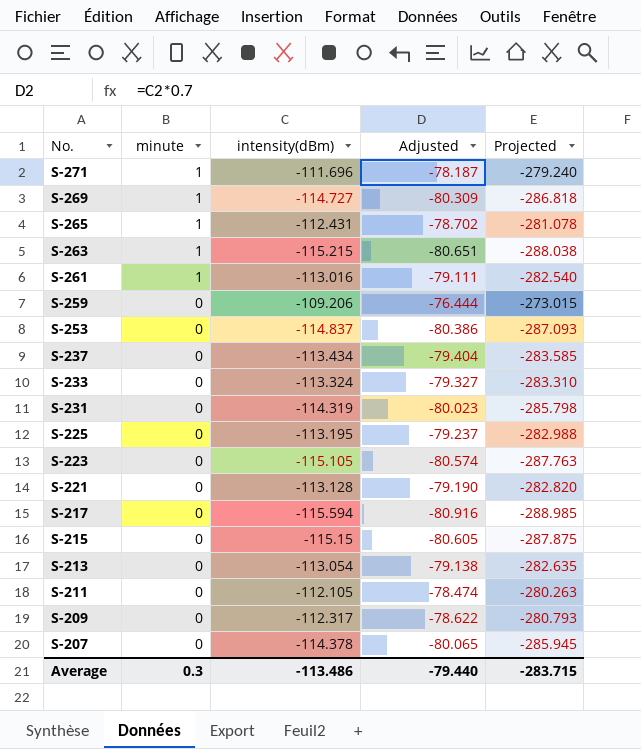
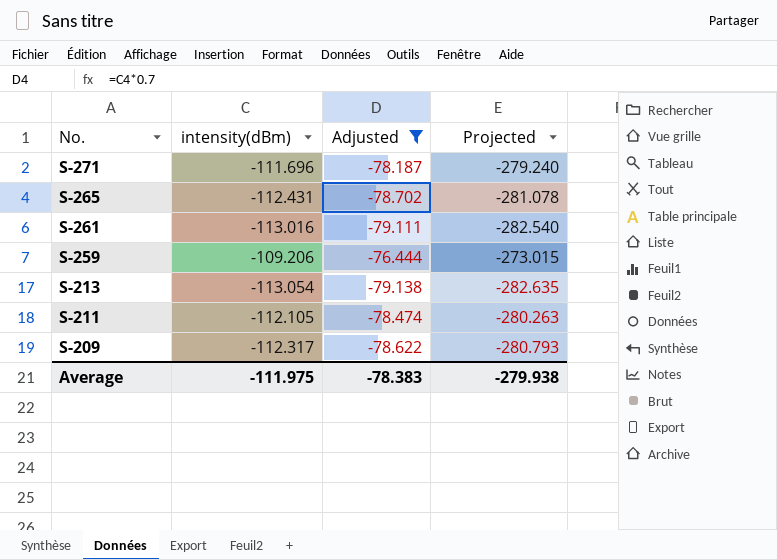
filter: none -> Adjusted >= -79.138
column minute | position: 2 -> none
Average | intensity(dBm): -113.486 -> -111.975
Average | Adjusted: -79.440 -> -78.383
Average | Projected: -283.715 -> -279.938

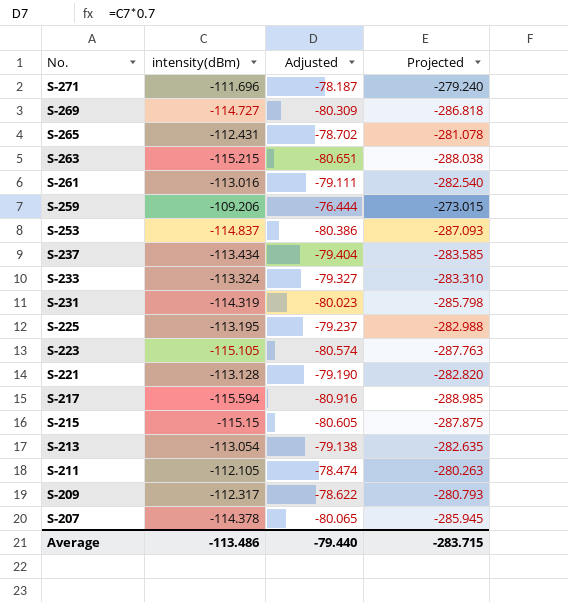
filter: Adjusted >= -79.138 -> none
Average | intensity(dBm): -111.975 -> -113.486
Average | Adjusted: -78.383 -> -79.440
Average | Projected: -279.938 -> -283.715

